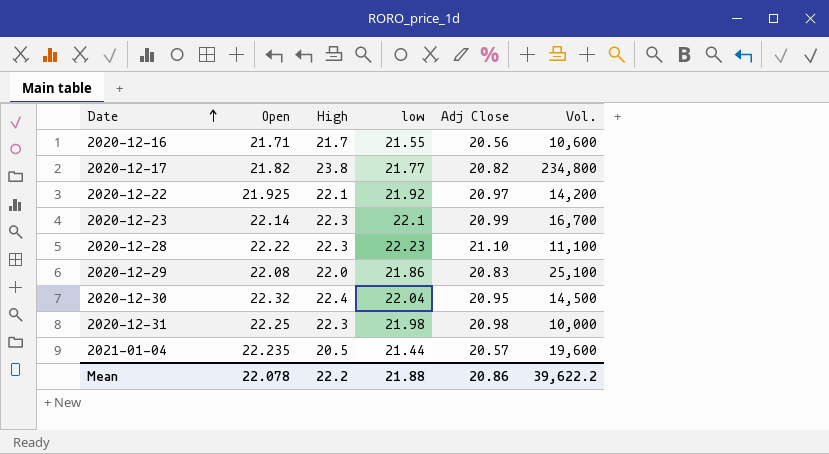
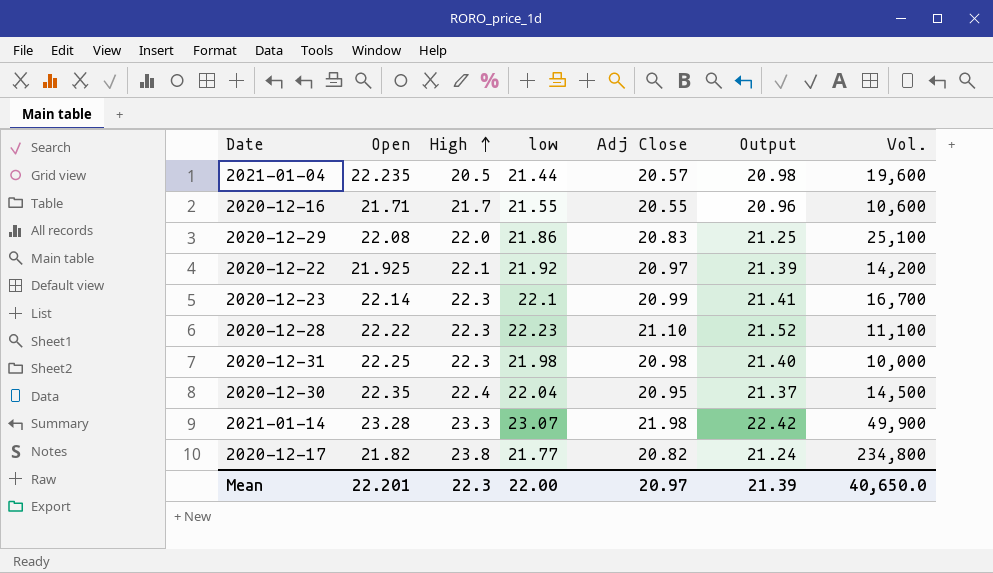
row order: Date ascending -> High ascending
column Output | formula: none -> [Adj Close] * 1.02
2020-12-16 | Adj Close: 20.56 -> 20.55
2020-12-30 | Open: 22.32 -> 22.35
row 2021-01-14: none -> 23.28 | 23.3 | 23.07 | 21.98 | 22.42 | 49,900
Mean | Open: 22.078 -> 22.201
Mean | High: 22.2 -> 22.3
Mean | low: 21.88 -> 22.00
Mean | Adj Close: 20.86 -> 20.97
Mean | Vol.: 39,622.2 -> 40,650.0

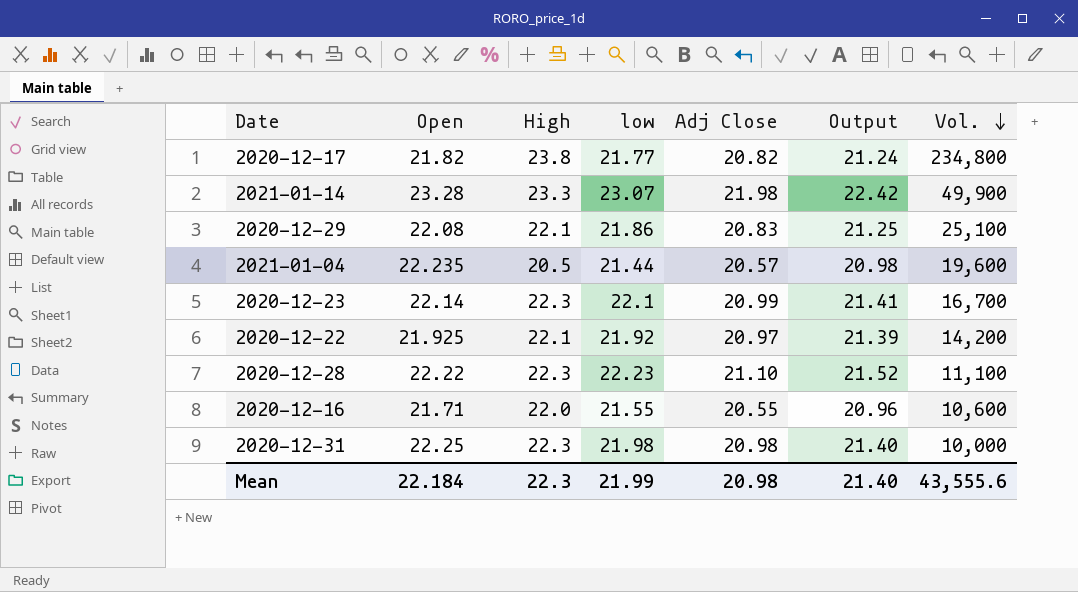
row order: High ascending -> Vol. descending
row 2020-12-30: 22.35 | 22.4 | 22.04 | 20.95 | 21.37 | 14,500 -> none
2020-12-29 | High: 22.0 -> 22.1
2020-12-16 | High: 21.7 -> 22.0
Mean | Open: 22.201 -> 22.184
Mean | low: 22.00 -> 21.99
Mean | Adj Close: 20.97 -> 20.98
Mean | Output: 21.39 -> 21.40
Mean | Vol.: 40,650.0 -> 43,555.6

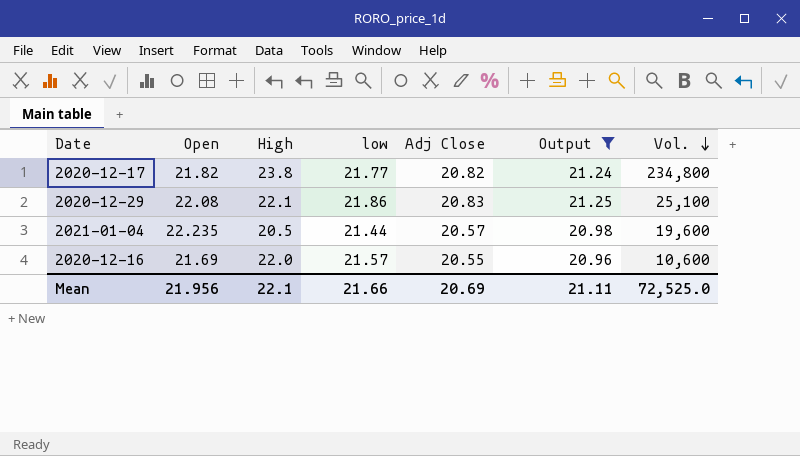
filter: none -> Output <= 21.25
2020-12-16 | Open: 21.71 -> 21.69
2020-12-16 | low: 21.55 -> 21.57
Mean | Open: 22.184 -> 21.956
Mean | High: 22.3 -> 22.1
Mean | low: 21.99 -> 21.66
Mean | Adj Close: 20.98 -> 20.69
Mean | Output: 21.40 -> 21.11
Mean | Vol.: 43,555.6 -> 72,525.0

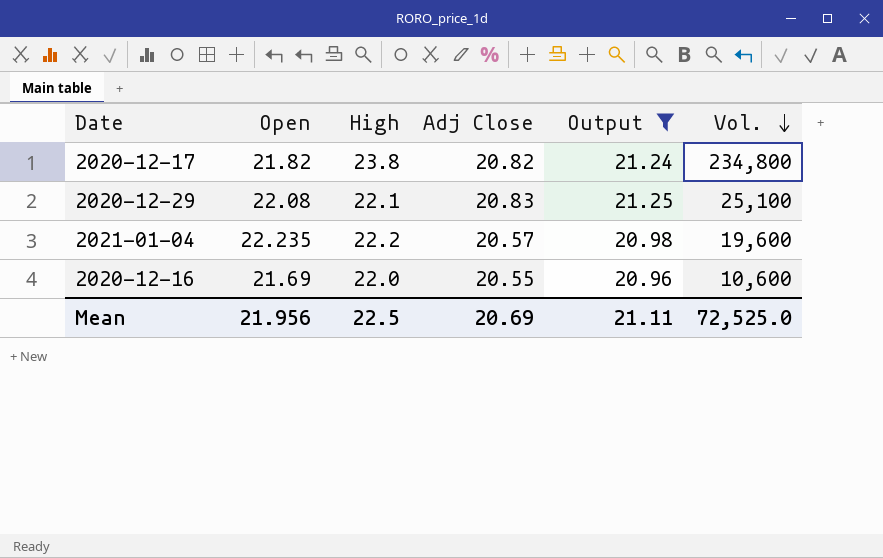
column low | position: 4 -> none
2021-01-04 | High: 20.5 -> 22.2
Mean | High: 22.1 -> 22.5

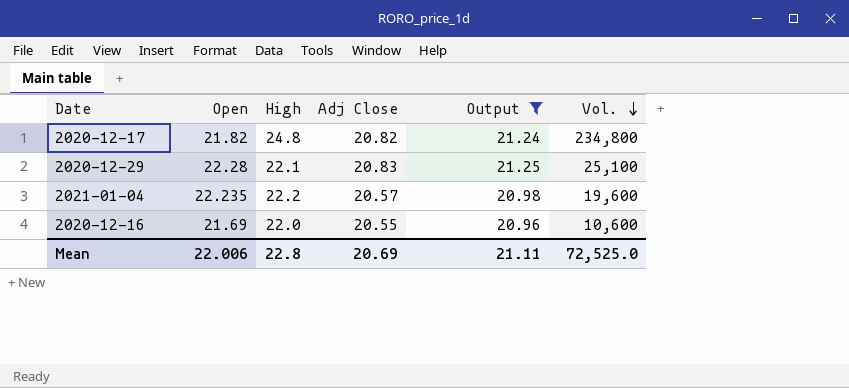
2020-12-17 | High: 23.8 -> 24.8
2020-12-29 | Open: 22.08 -> 22.28
Mean | Open: 21.956 -> 22.006
Mean | High: 22.5 -> 22.8

